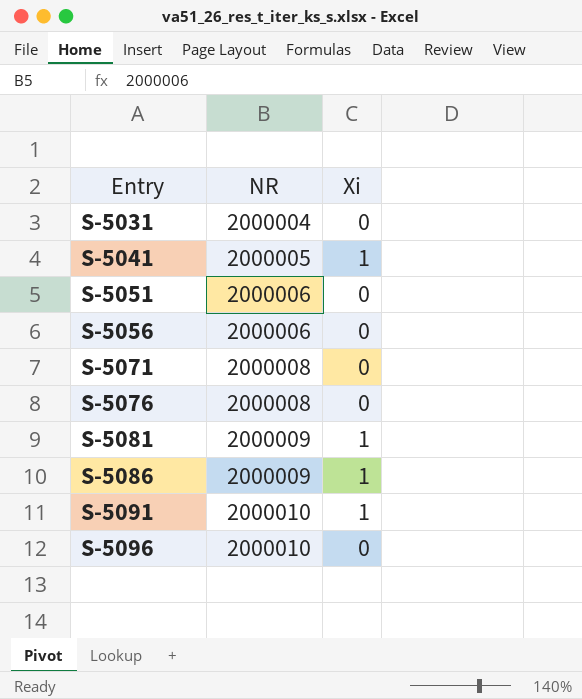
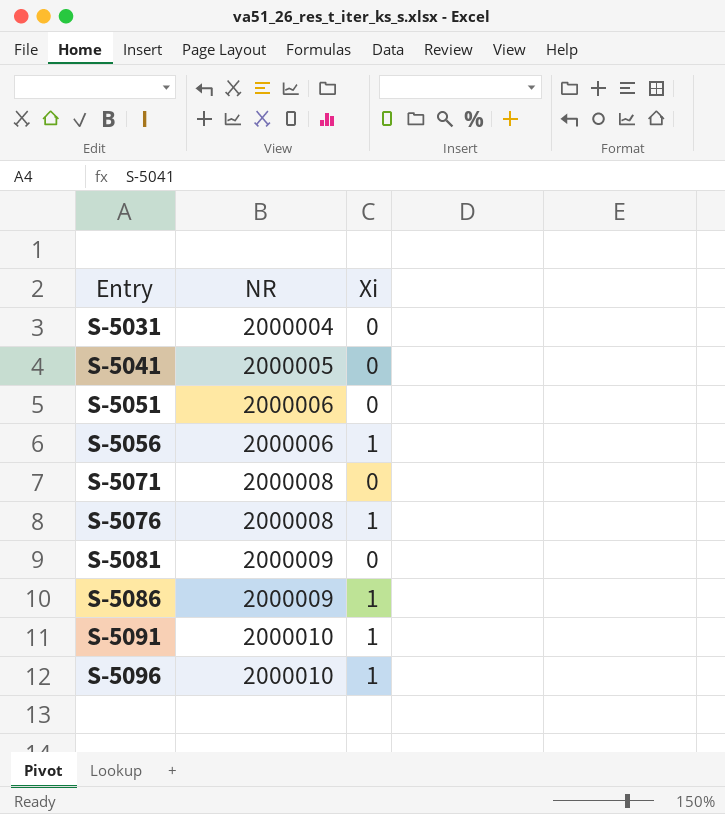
S-5041 | Xi: 1 -> 0
S-5056 | Xi: 0 -> 1
S-5076 | Xi: 0 -> 1
S-5081 | Xi: 1 -> 0
S-5096 | Xi: 0 -> 1

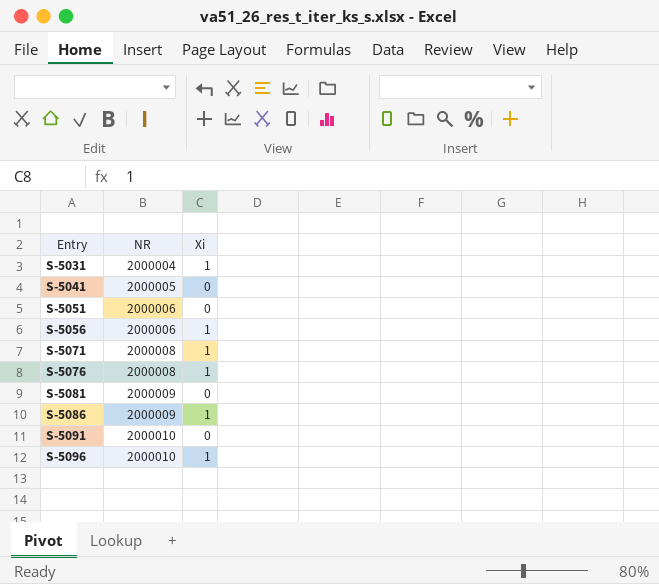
S-5031 | Xi: 0 -> 1
S-5071 | Xi: 0 -> 1
S-5091 | Xi: 1 -> 0

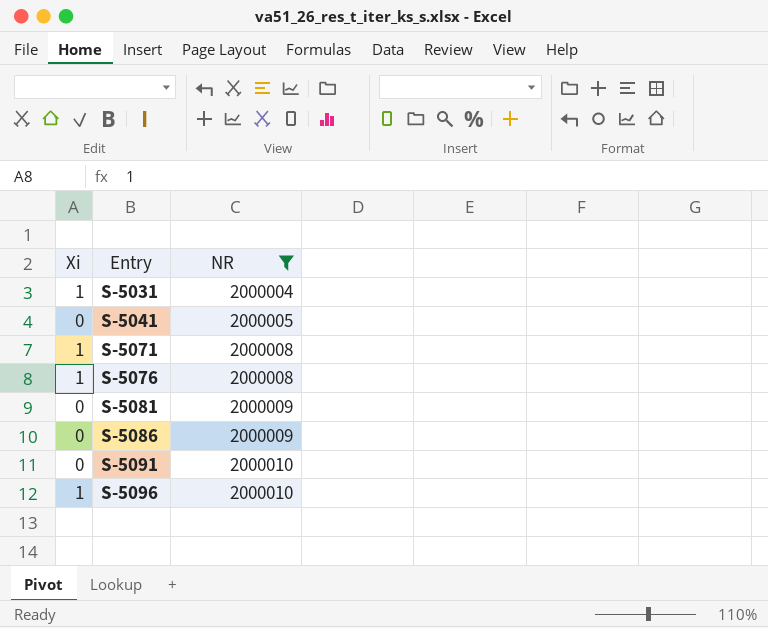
filter: none -> NR != 2000006
column Xi | position: 3 -> 1
S-5086 | Xi: 1 -> 0

